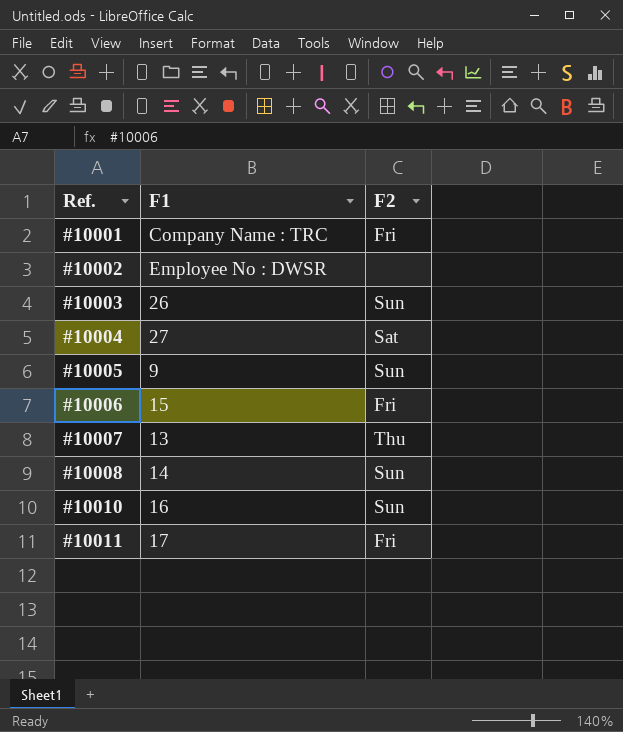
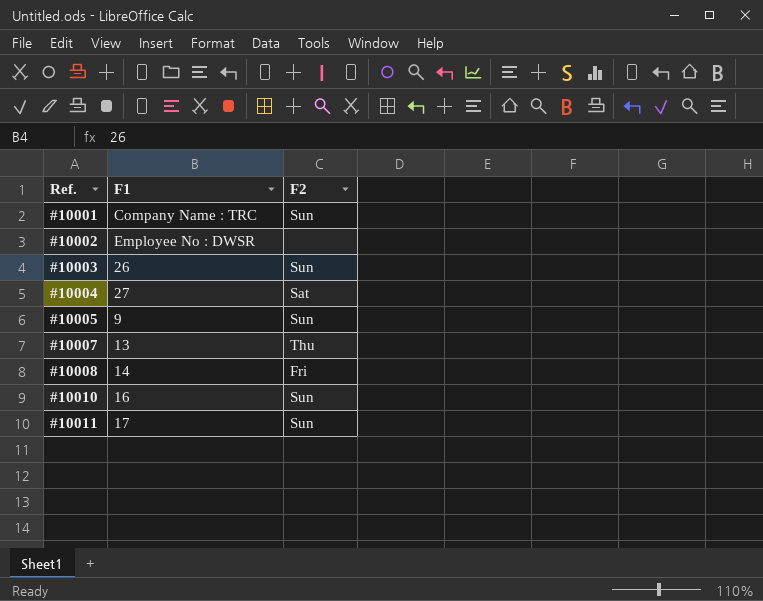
row #10006: 15 | Fri -> none
#10001 | F2: Fri -> Sun
#10008 | F2: Sun -> Fri
#10011 | F2: Fri -> Sun

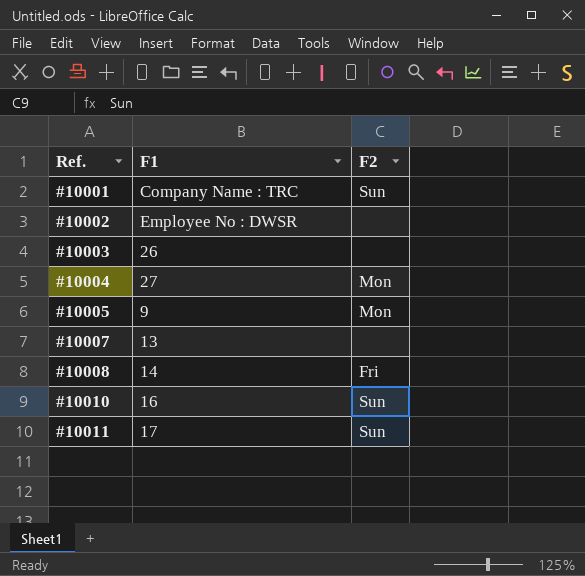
#10003 | F2: Sun -> none
#10004 | F2: Sat -> Mon
#10005 | F2: Sun -> Mon
#10007 | F2: Thu -> none

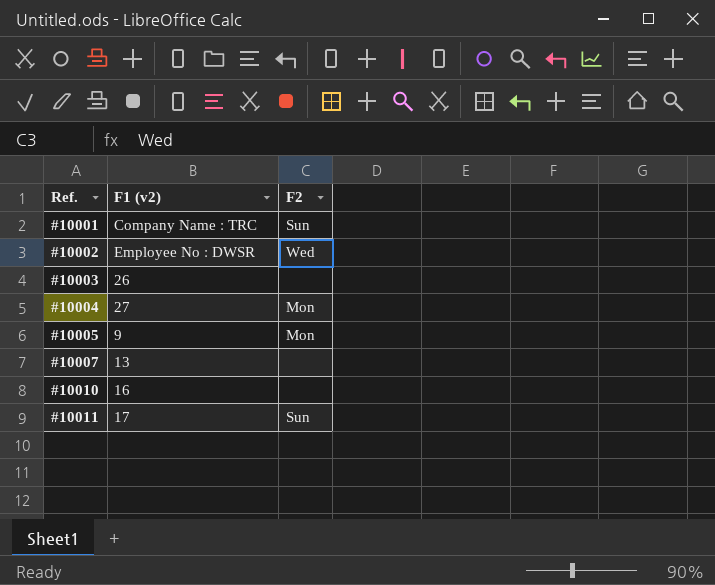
column name: F1 -> F1 (v2)
row #10008: 14 | Fri -> none
#10002 | F2: none -> Wed
#10010 | F2: Sun -> none

